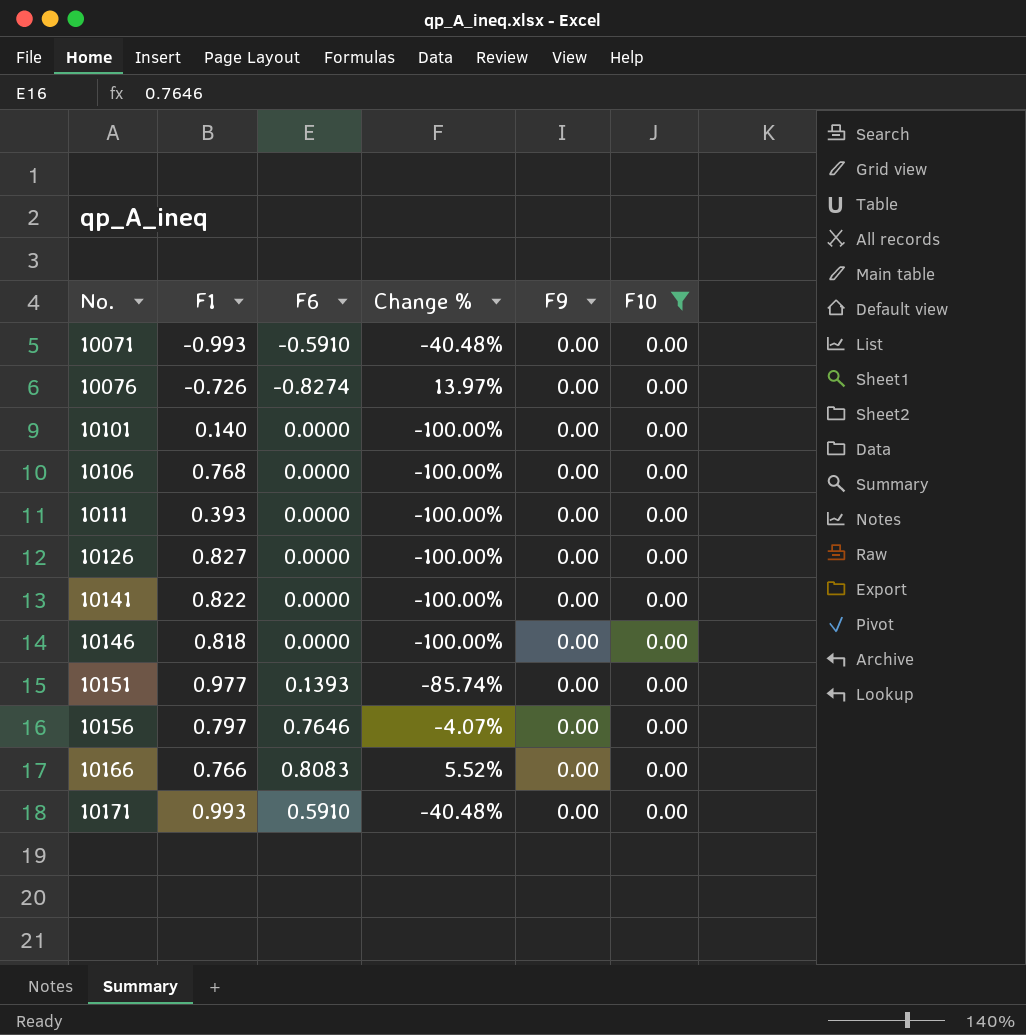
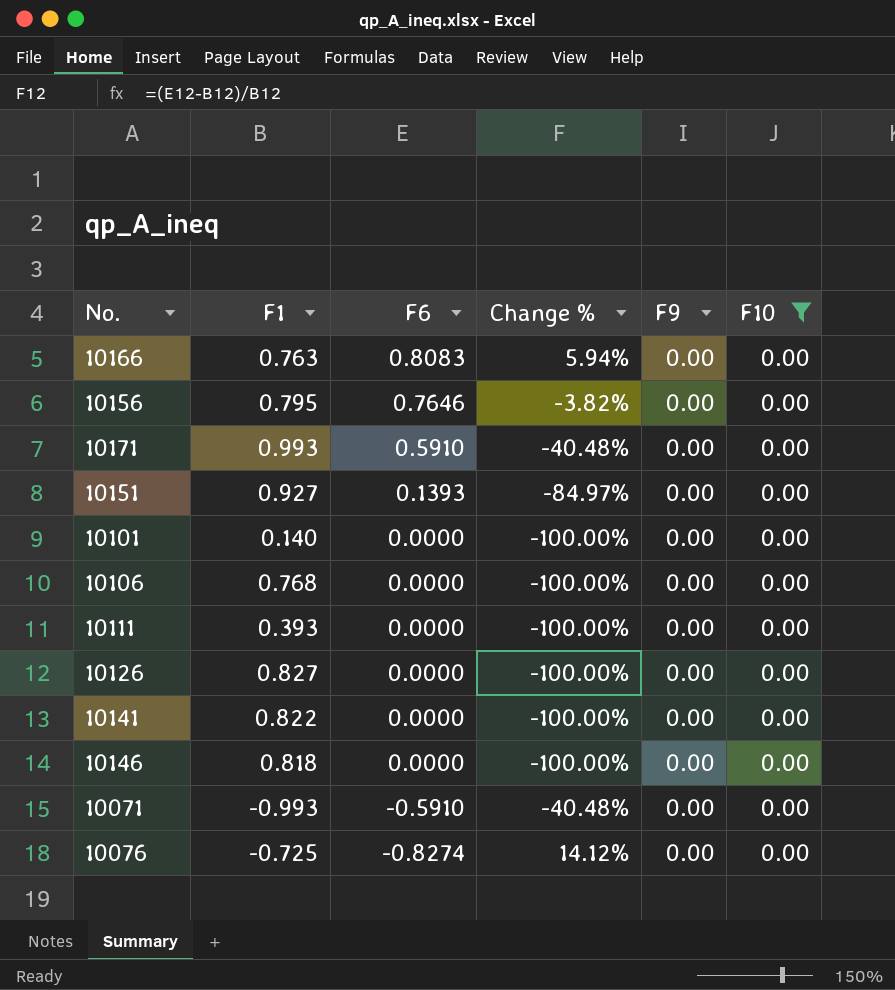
row order: No. ascending -> F6 descending
10166 | F1: 0.766 -> 0.763
10166 | Change %: 5.52% -> 5.94%
10156 | F1: 0.797 -> 0.795
10156 | Change %: -4.07% -> -3.82%
10151 | F1: 0.977 -> 0.927
10151 | Change %: -85.74% -> -84.97%
10076 | F1: -0.726 -> -0.725
10076 | Change %: 13.97% -> 14.12%

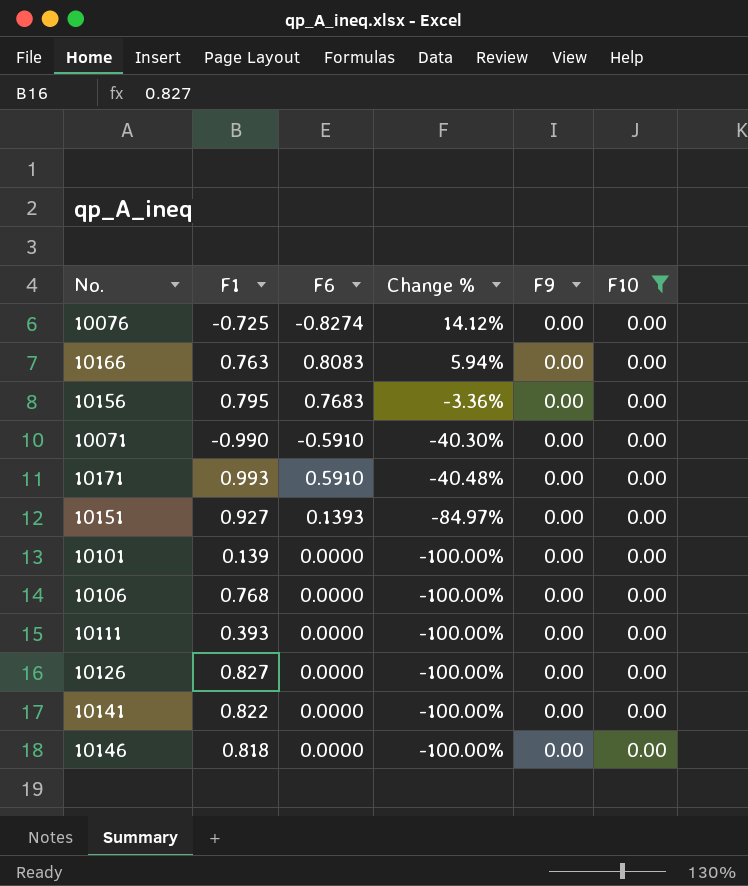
row order: F6 descending -> Change % descending
10156 | F6: 0.7646 -> 0.7683
10156 | Change %: -3.82% -> -3.36%
10071 | F1: -0.993 -> -0.990
10071 | Change %: -40.48% -> -40.30%
10101 | F1: 0.140 -> 0.139

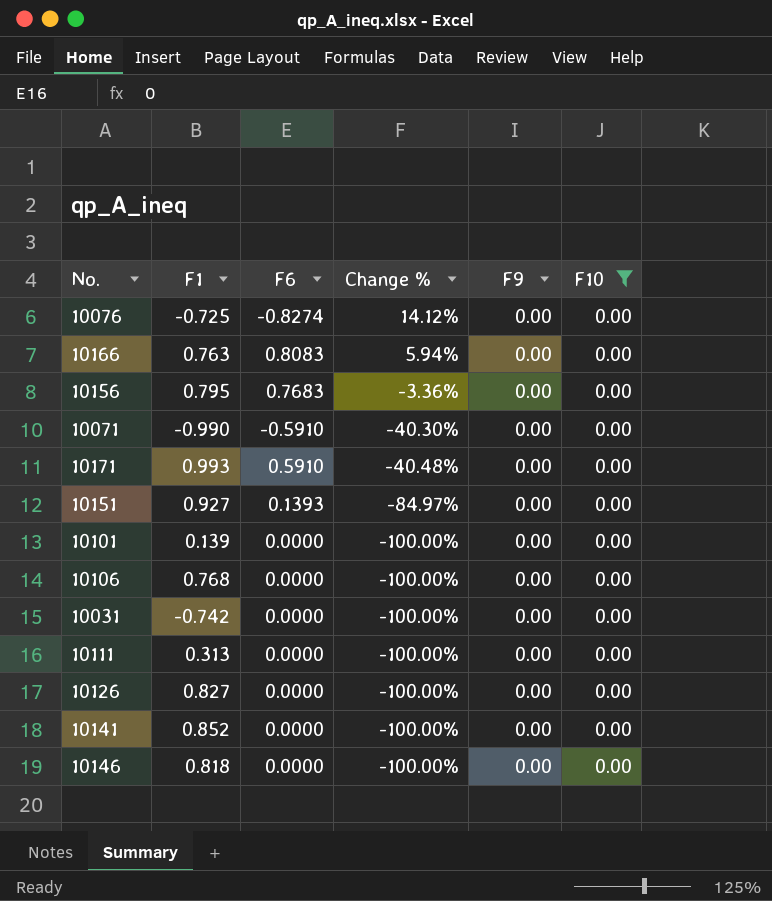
row 10031: none -> -0.742 | 0.0000 | -100.00% | 0.00 | 0.00
10111 | F1: 0.393 -> 0.313
10141 | F1: 0.822 -> 0.852

